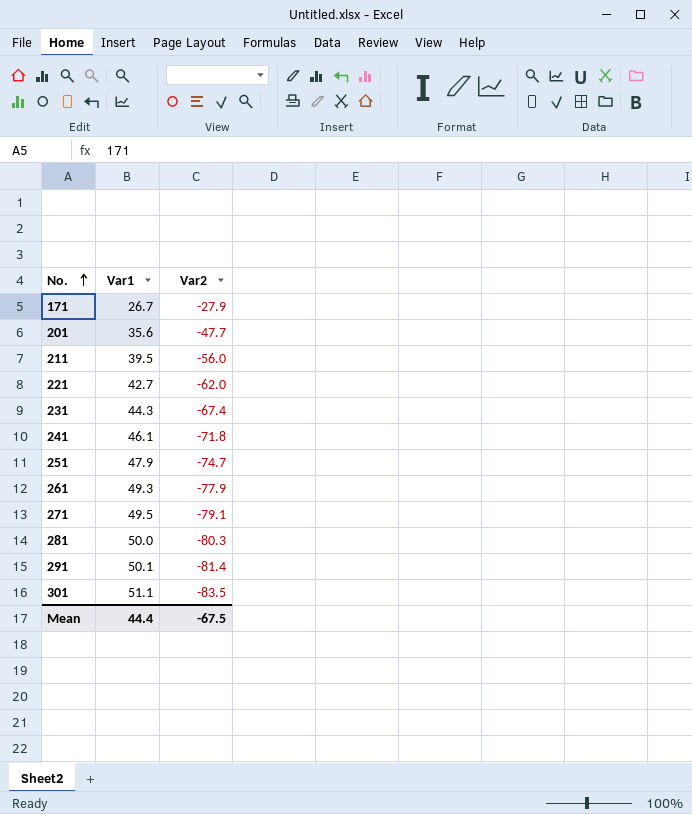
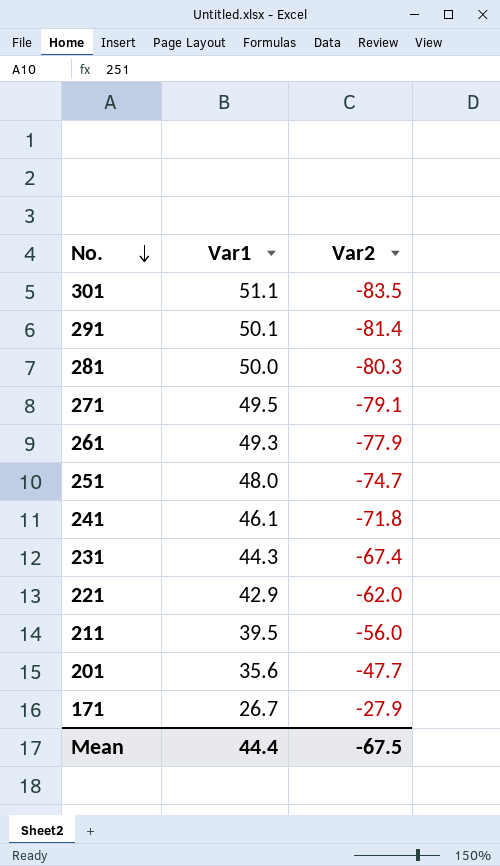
row order: No. ascending -> No. descending
251 | Var1: 47.9 -> 48.0
221 | Var1: 42.7 -> 42.9

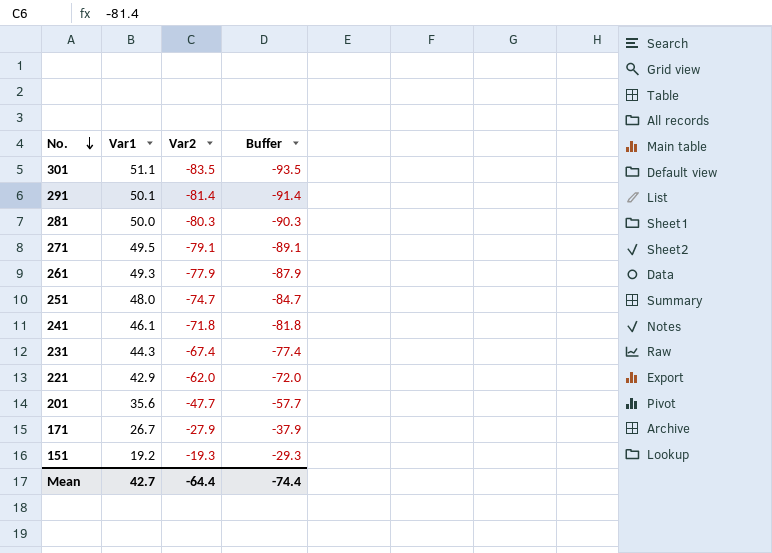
column Buffer | formula: none -> [Var2] - 10
row 211: 39.5 | -56.0 -> none
row 151: none -> 19.2 | -19.3 | -29.3
Mean | Var1: 44.4 -> 42.7
Mean | Var2: -67.5 -> -64.4

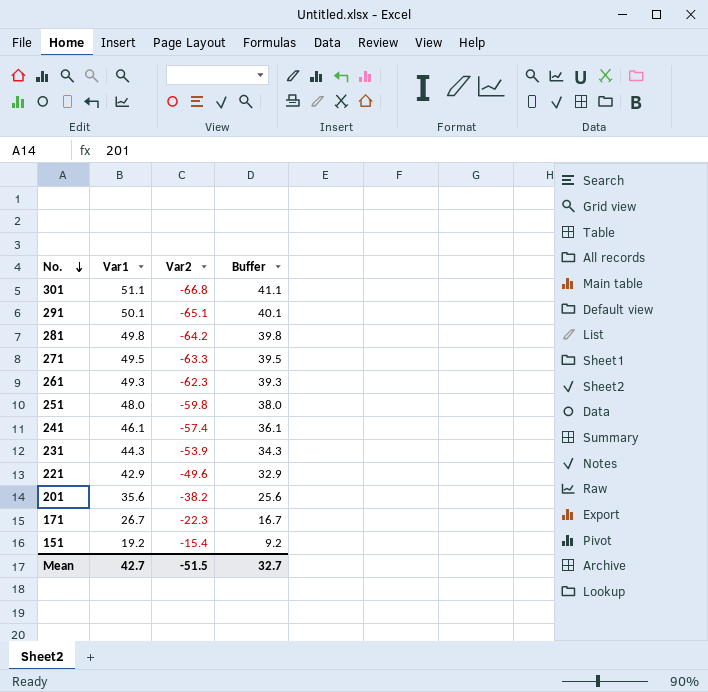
column Buffer | formula: [Var2] - 10 -> [Var1] - 10
301 | Var2: -83.5 -> -66.8
291 | Var2: -81.4 -> -65.1
281 | Var1: 50.0 -> 49.8
281 | Var2: -80.3 -> -64.2
271 | Var2: -79.1 -> -63.3
261 | Var2: -77.9 -> -62.3
251 | Var2: -74.7 -> -59.8
241 | Var2: -71.8 -> -57.4
231 | Var2: -67.4 -> -53.9
221 | Var2: -62.0 -> -49.6
201 | Var2: -47.7 -> -38.2
171 | Var2: -27.9 -> -22.3
151 | Var2: -19.3 -> -15.4
Mean | Var2: -64.4 -> -51.5
Mean | Buffer: -74.4 -> 32.7

